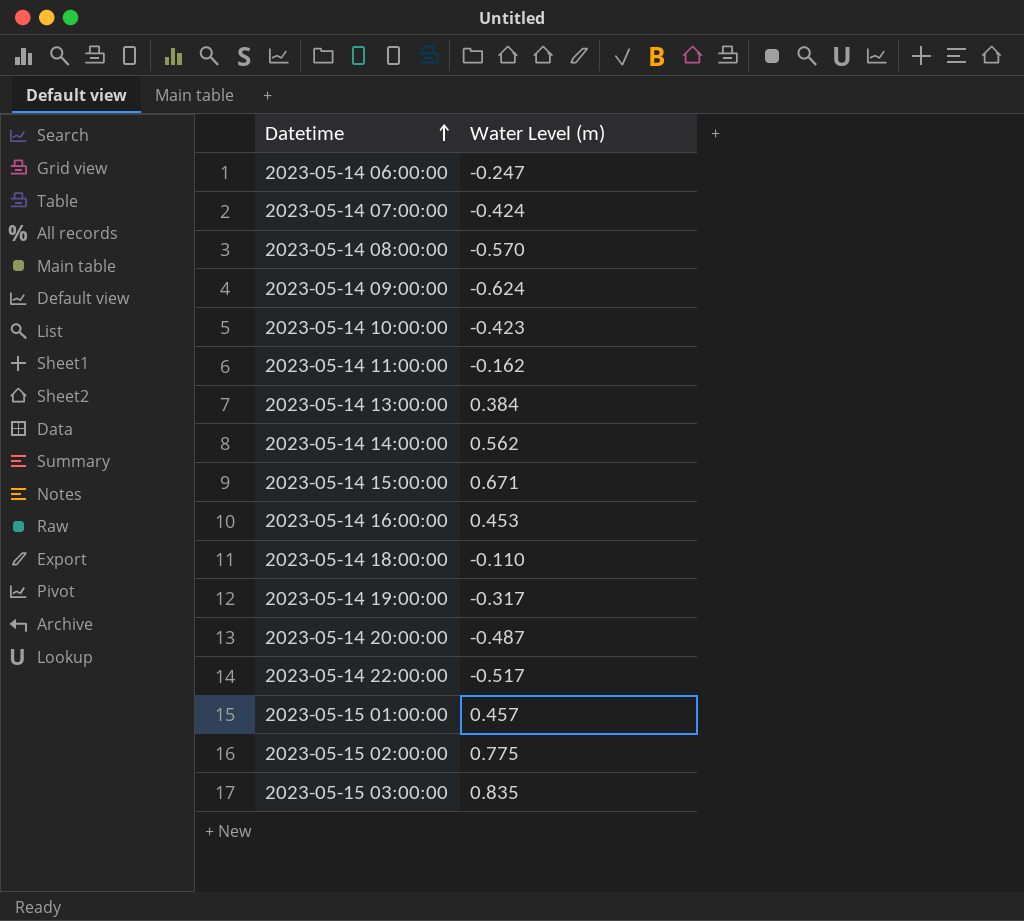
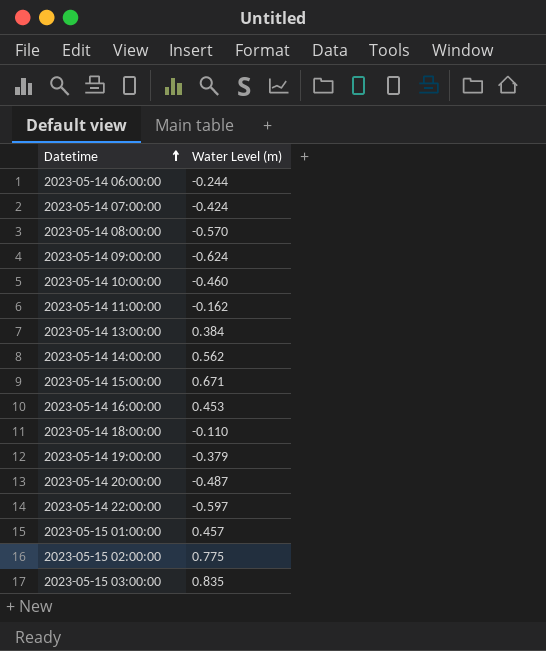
2023-05-14 06:00:00 | Water Level (m): -0.247 -> -0.244
2023-05-14 10:00:00 | Water Level (m): -0.423 -> -0.460
2023-05-14 19:00:00 | Water Level (m): -0.317 -> -0.379
2023-05-14 22:00:00 | Water Level (m): -0.517 -> -0.597

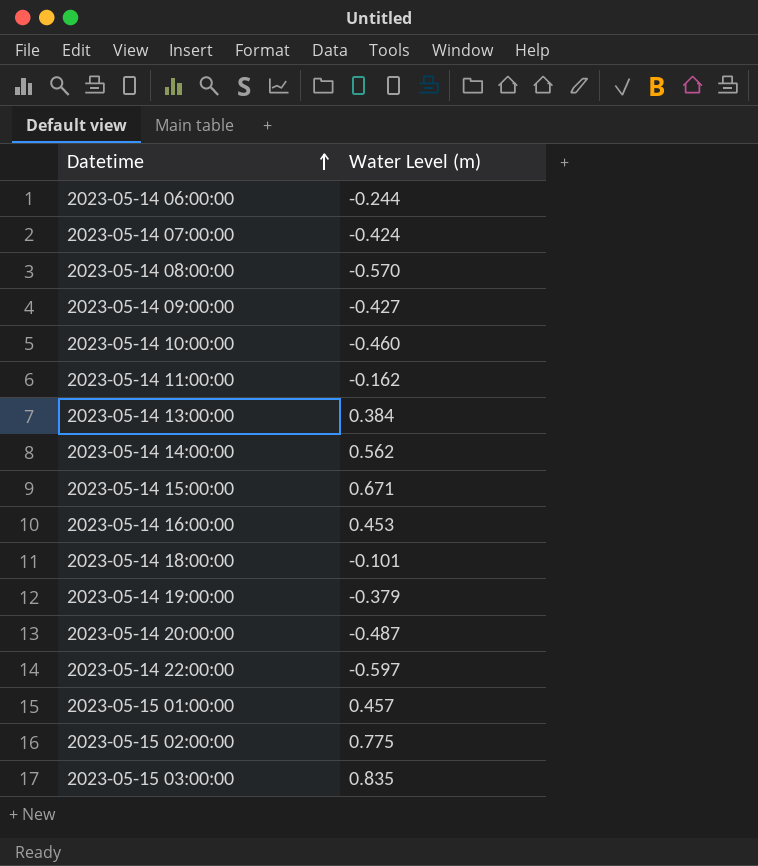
2023-05-14 09:00:00 | Water Level (m): -0.624 -> -0.427
2023-05-14 18:00:00 | Water Level (m): -0.110 -> -0.101

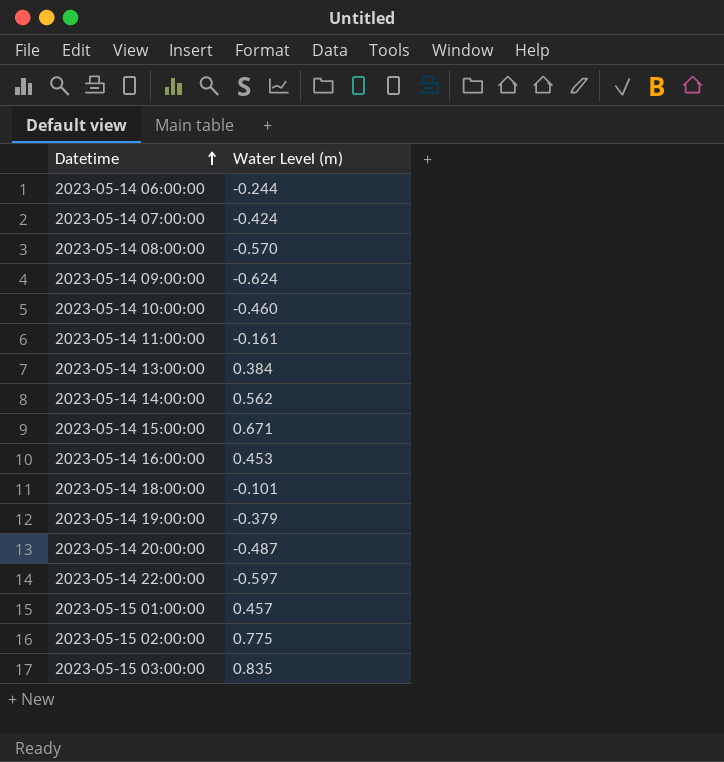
2023-05-14 09:00:00 | Water Level (m): -0.427 -> -0.624
2023-05-14 11:00:00 | Water Level (m): -0.162 -> -0.161

